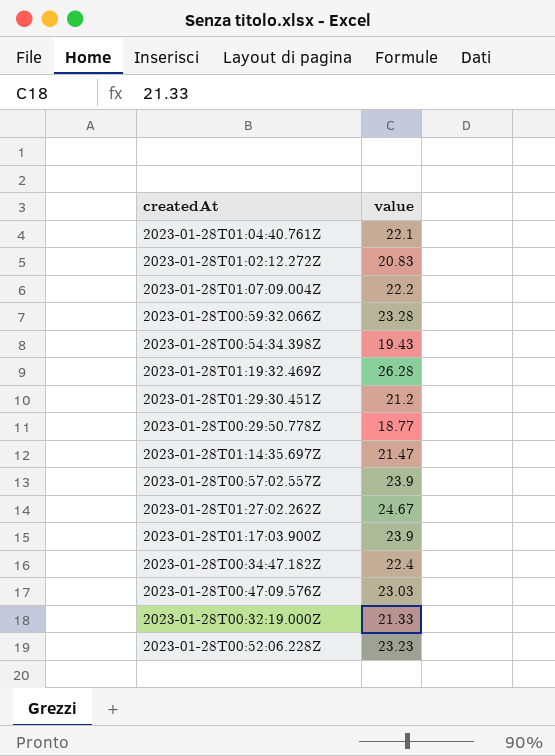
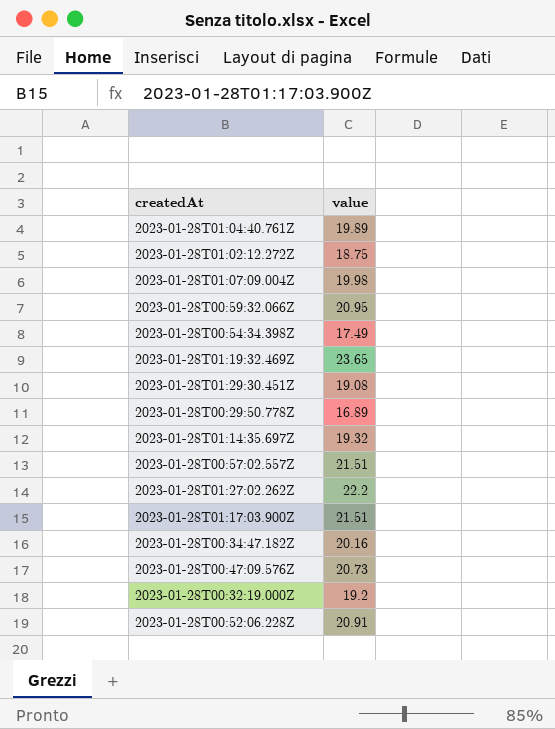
2023-01-28T01:04:40.761Z | value: 22.1 -> 19.89
2023-01-28T01:02:12.272Z | value: 20.83 -> 18.75
2023-01-28T01:07:09.004Z | value: 22.2 -> 19.98
2023-01-28T00:59:32.066Z | value: 23.28 -> 20.95
2023-01-28T00:54:34.398Z | value: 19.43 -> 17.49
2023-01-28T01:19:32.469Z | value: 26.28 -> 23.65
2023-01-28T01:29:30.451Z | value: 21.2 -> 19.08
2023-01-28T00:29:50.778Z | value: 18.77 -> 16.89
2023-01-28T01:14:35.697Z | value: 21.47 -> 19.32
2023-01-28T00:57:02.557Z | value: 23.9 -> 21.51
2023-01-28T01:27:02.262Z | value: 24.67 -> 22.2
2023-01-28T01:17:03.900Z | value: 23.9 -> 21.51
2023-01-28T00:34:47.182Z | value: 22.4 -> 20.16
2023-01-28T00:47:09.576Z | value: 23.03 -> 20.73
2023-01-28T00:32:19.000Z | value: 21.33 -> 19.2
2023-01-28T00:52:06.228Z | value: 23.23 -> 20.91

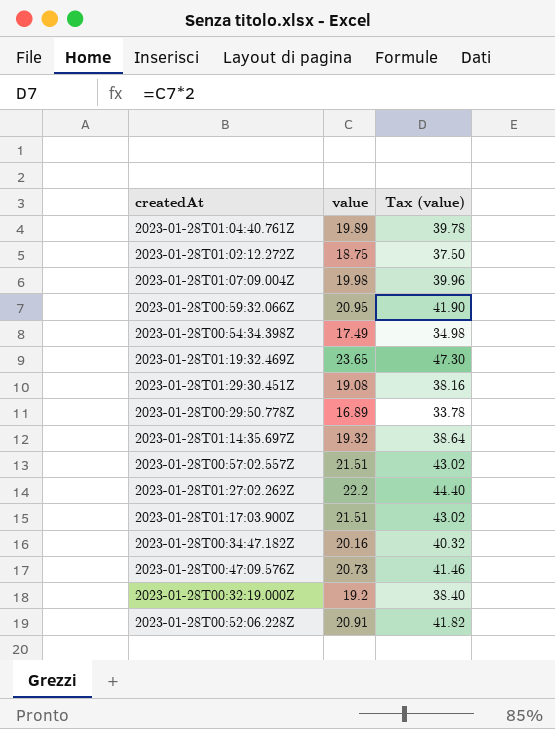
column Tax (value) | formula: none -> [value] * 2

